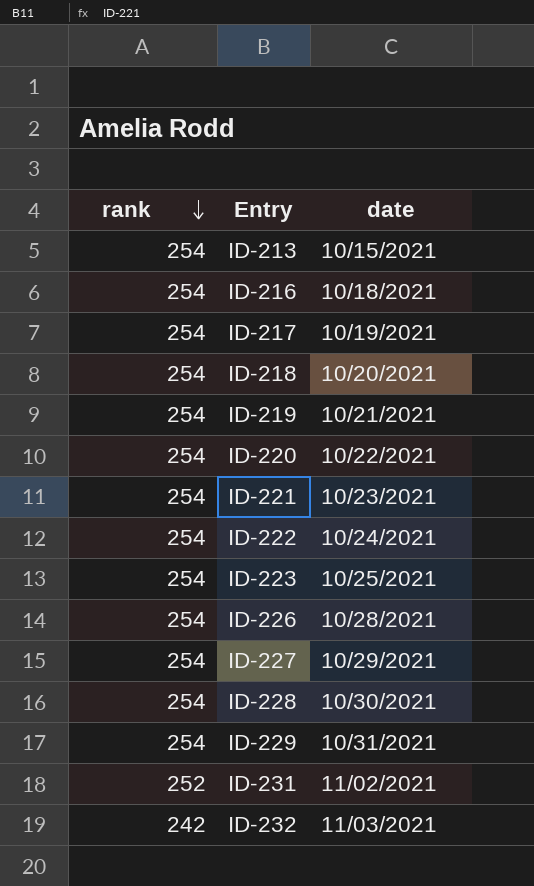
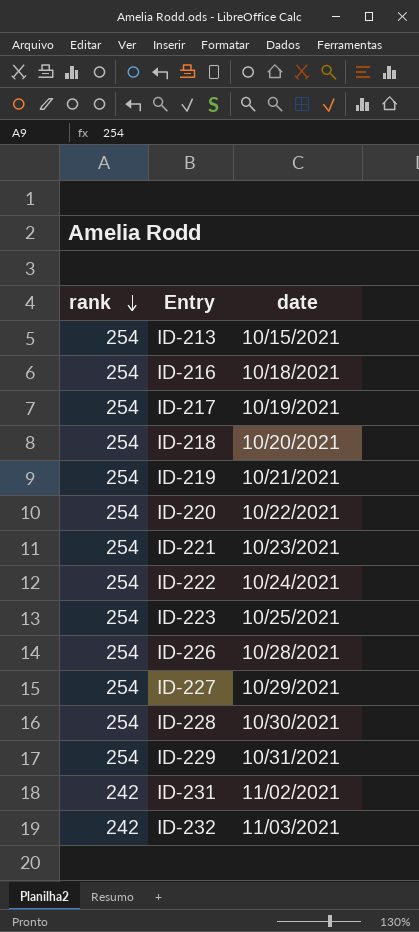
ID-231 | rank: 252 -> 242

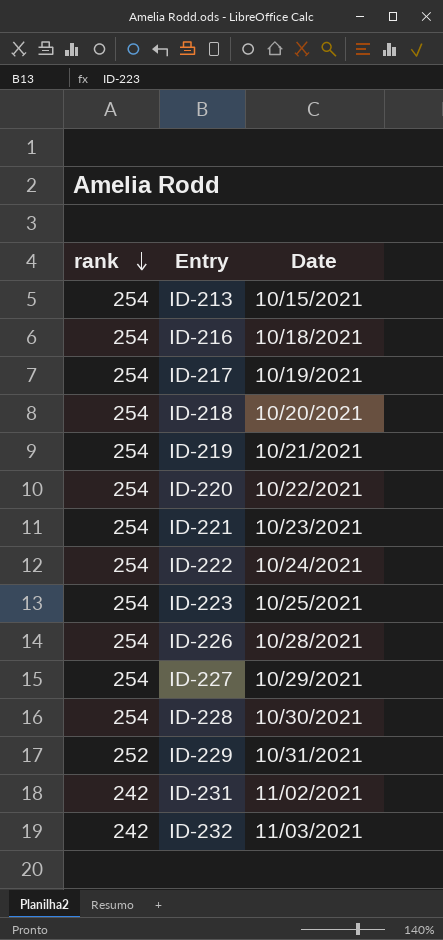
column name: date -> Date
ID-229 | rank: 254 -> 252

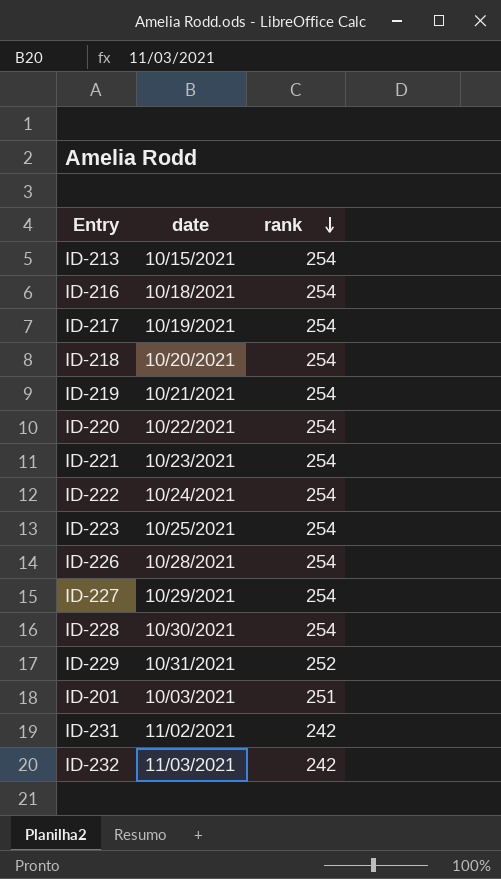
column name: Date -> date
column rank | position: 1 -> 3
row ID-201: none -> 10/03/2021 | 251

